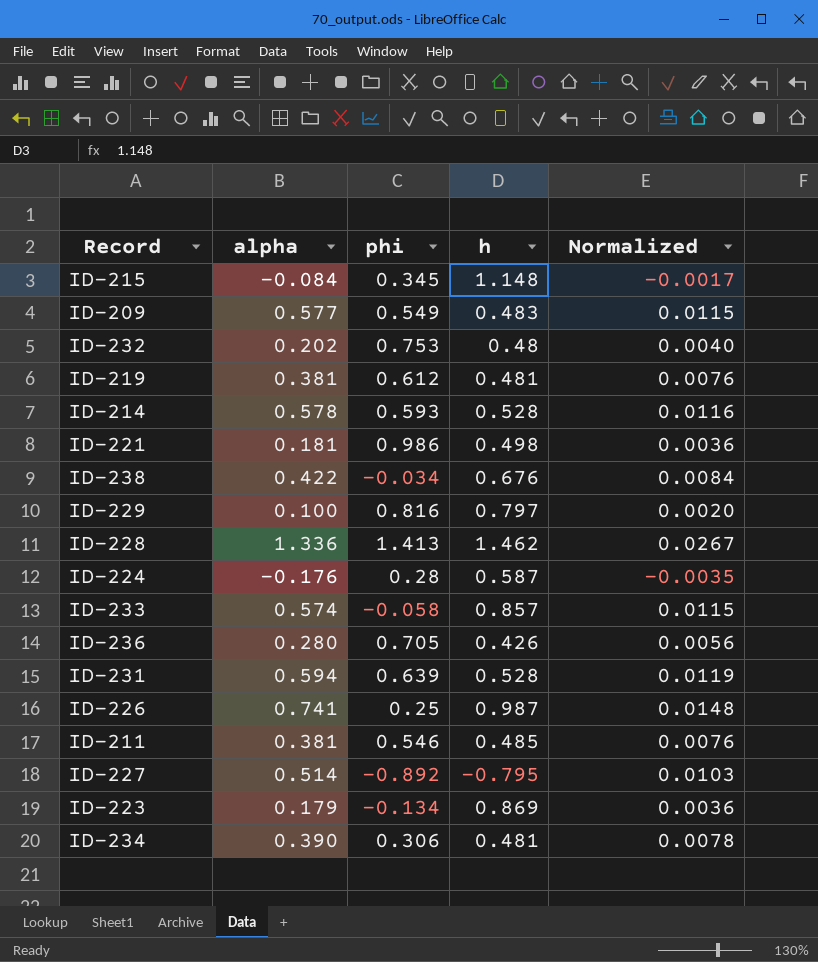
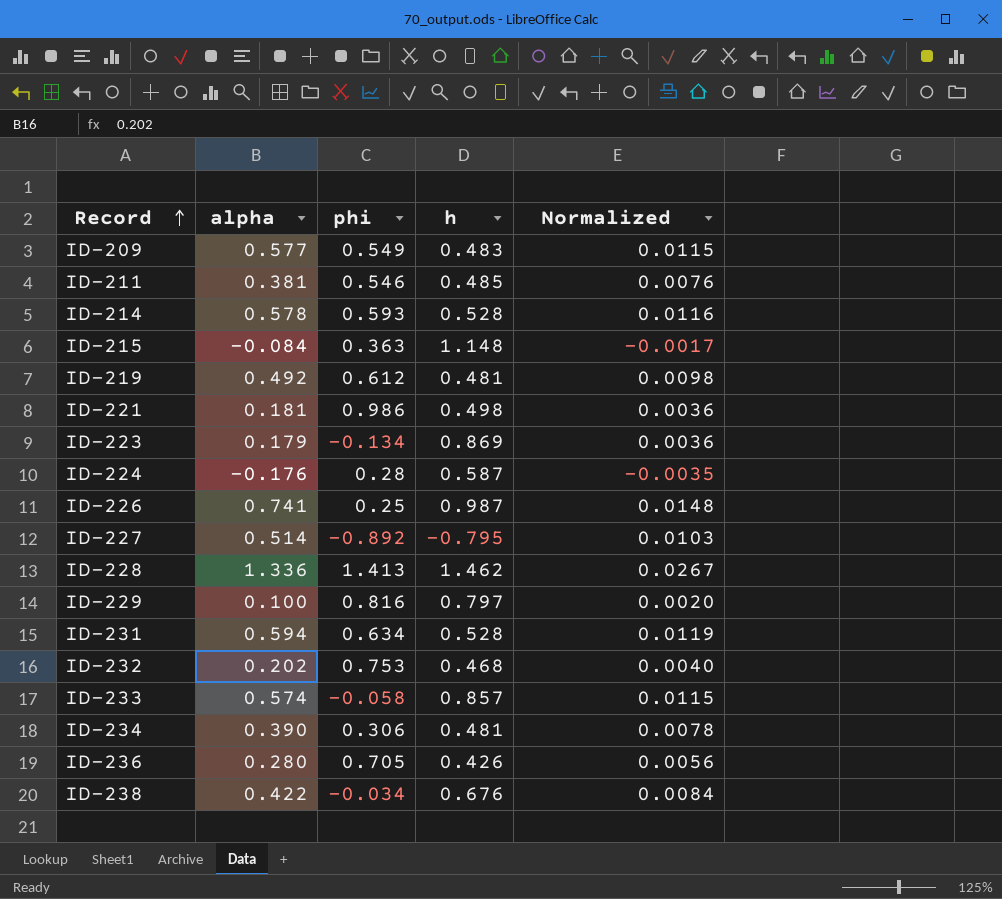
row order: none -> Record ascending
ID-215 | phi: 0.345 -> 0.363
ID-219 | alpha: 0.381 -> 0.492
ID-219 | Normalized: 0.0076 -> 0.0098
ID-231 | phi: 0.639 -> 0.634
ID-232 | h: 0.48 -> 0.468

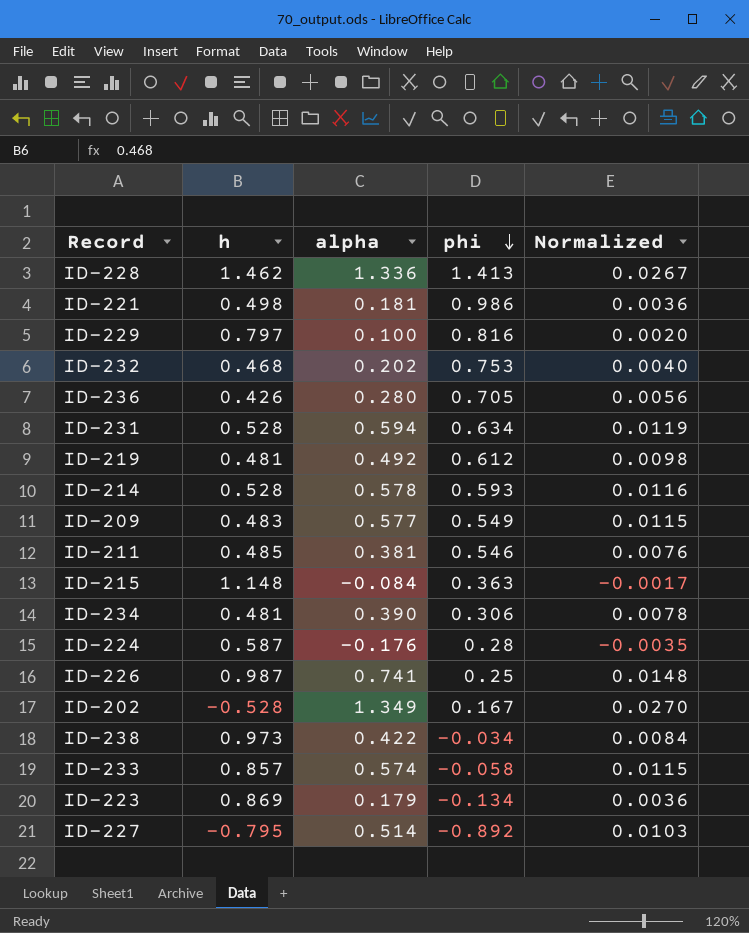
row order: Record ascending -> phi descending
column h | position: 4 -> 2
row ID-202: none -> -0.528 | 1.349 | 0.167 | 0.0270
ID-238 | h: 0.676 -> 0.973

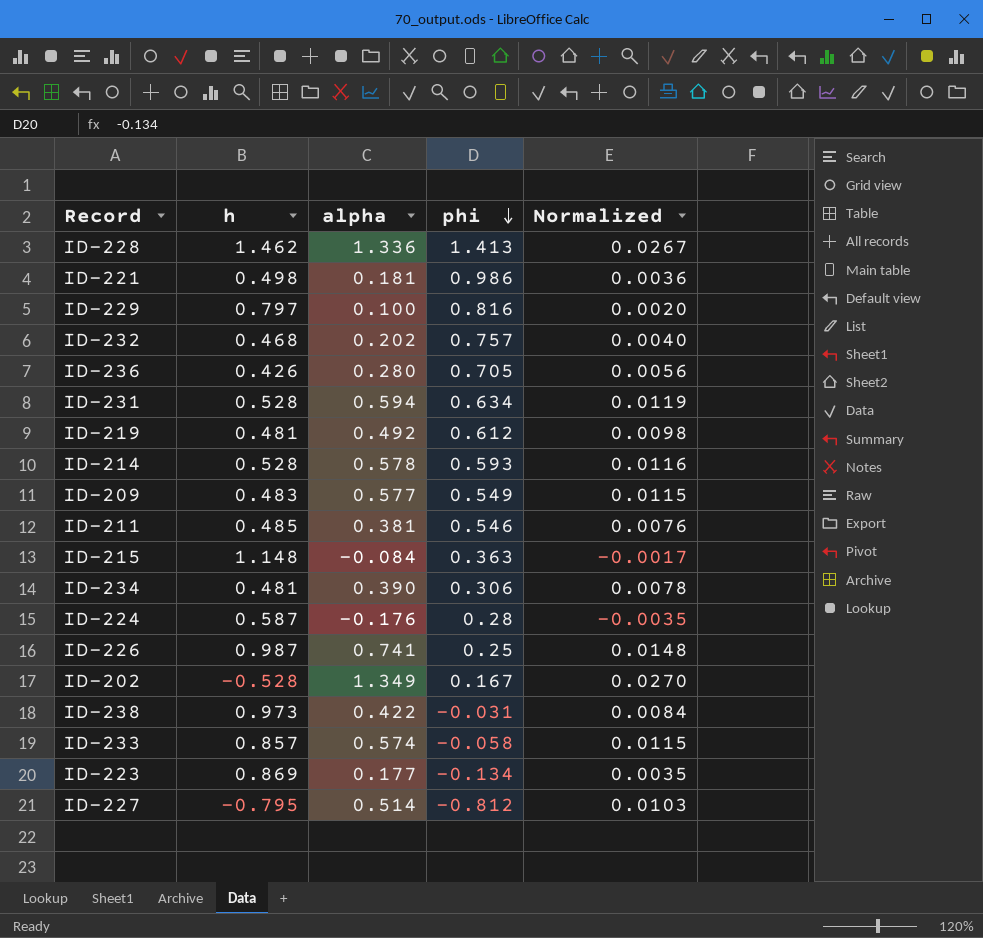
ID-232 | phi: 0.753 -> 0.757
ID-238 | phi: -0.034 -> -0.031
ID-223 | alpha: 0.179 -> 0.177
ID-223 | Normalized: 0.0036 -> 0.0035
ID-227 | phi: -0.892 -> -0.812

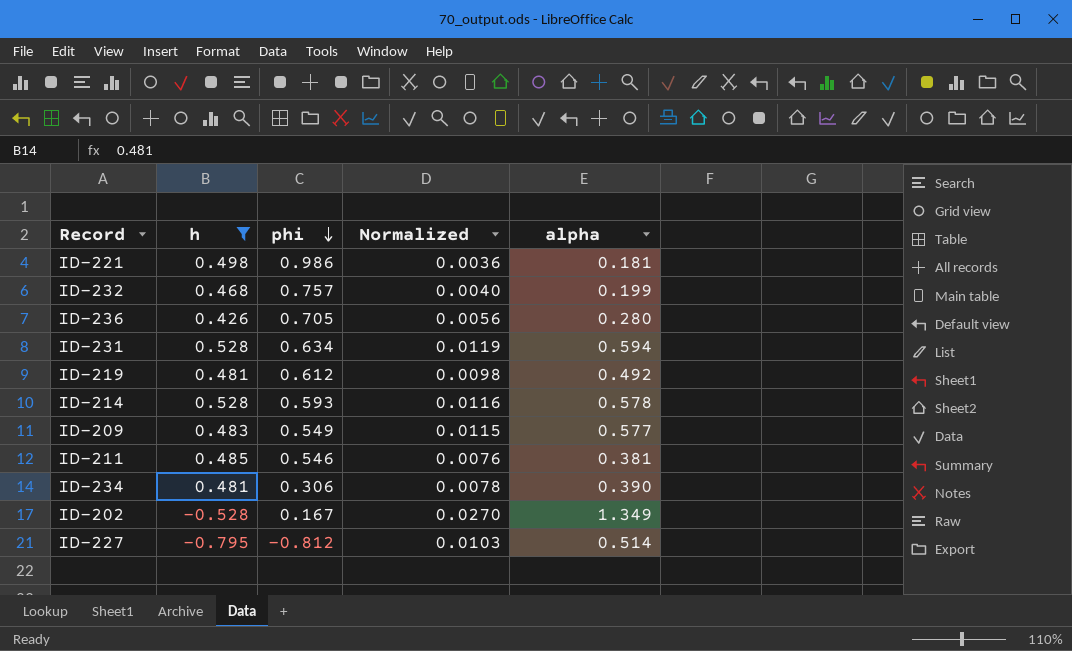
filter: none -> h <= 0.528
column alpha | position: 3 -> 5
ID-232 | alpha: 0.202 -> 0.199

